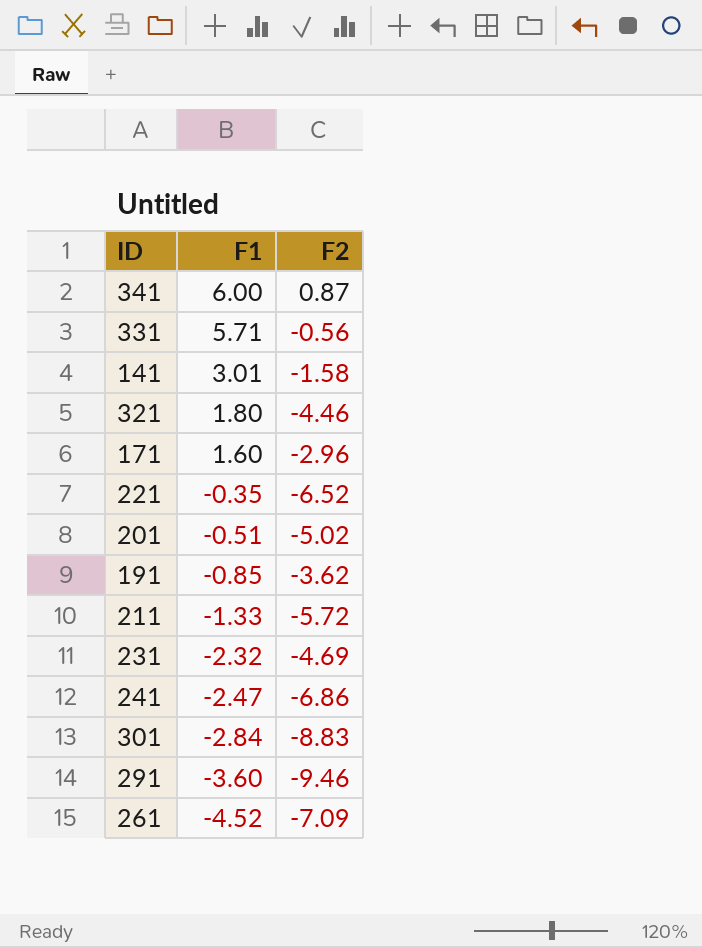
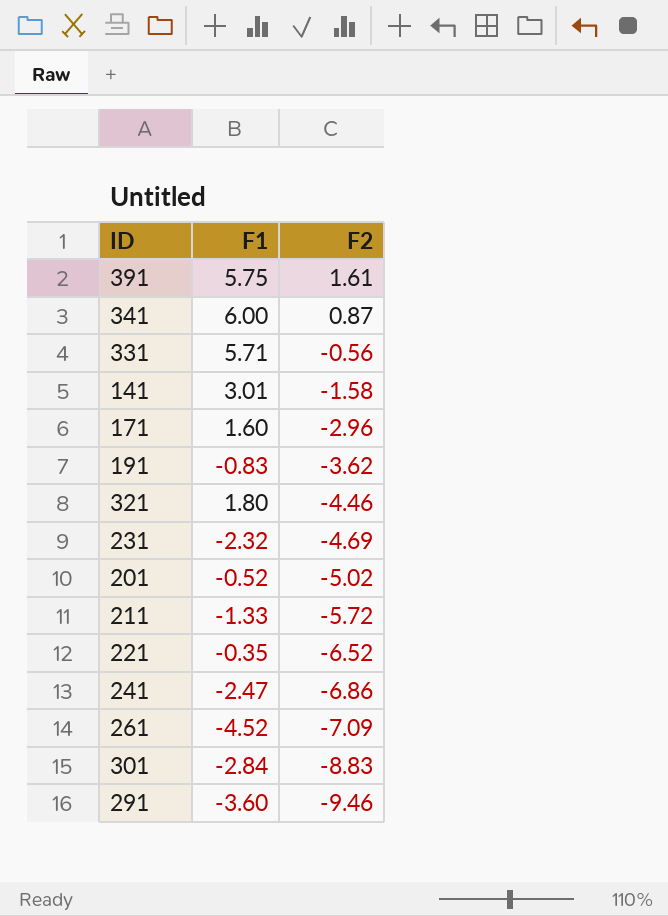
row order: F1 descending -> F2 descending
row 391: none -> 5.75 | 1.61
191 | F1: -0.85 -> -0.83
201 | F1: -0.51 -> -0.52

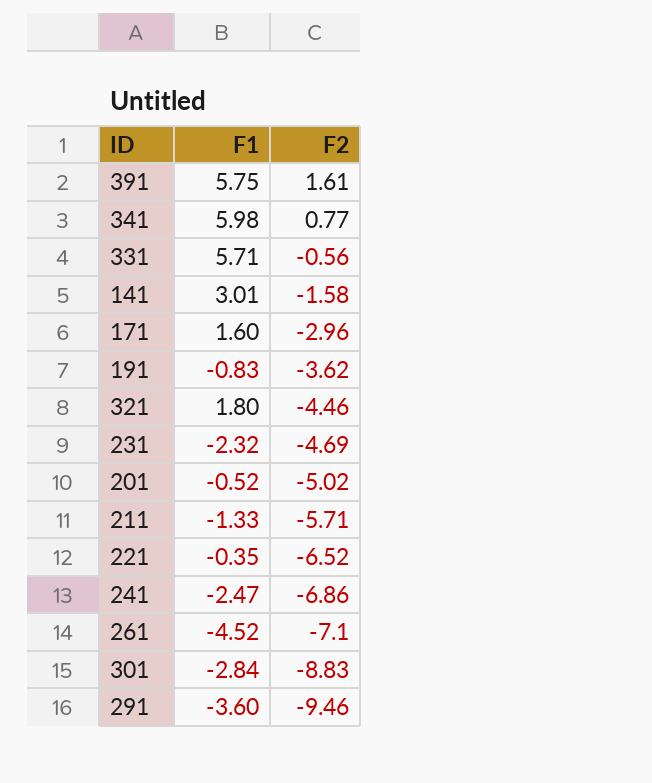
341 | F1: 6.00 -> 5.98
341 | F2: 0.87 -> 0.77
211 | F2: -5.72 -> -5.71
261 | F2: -7.09 -> -7.1

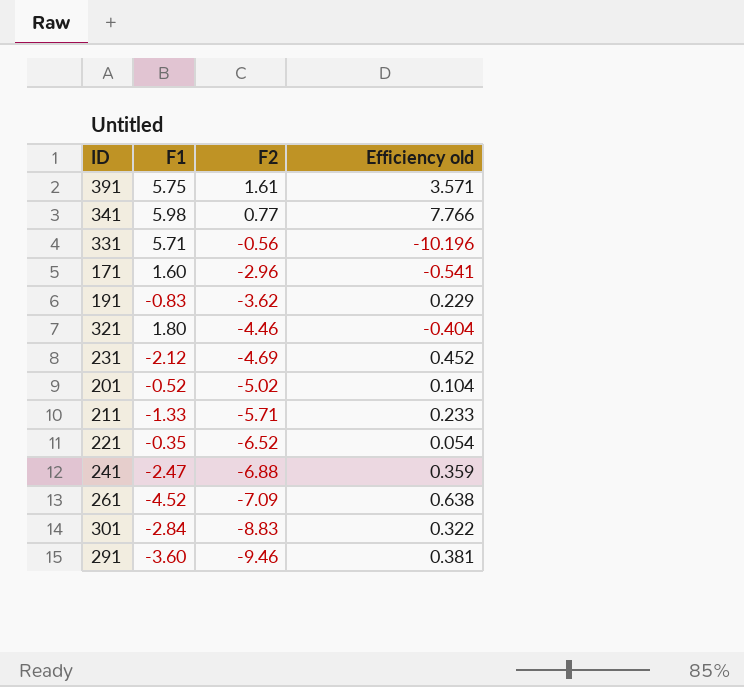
column Efficiency old | formula: none -> [F1] / [F2]
row 141: 3.01 | -1.58 -> none
231 | F1: -2.32 -> -2.12
241 | F2: -6.86 -> -6.88
261 | F2: -7.1 -> -7.09

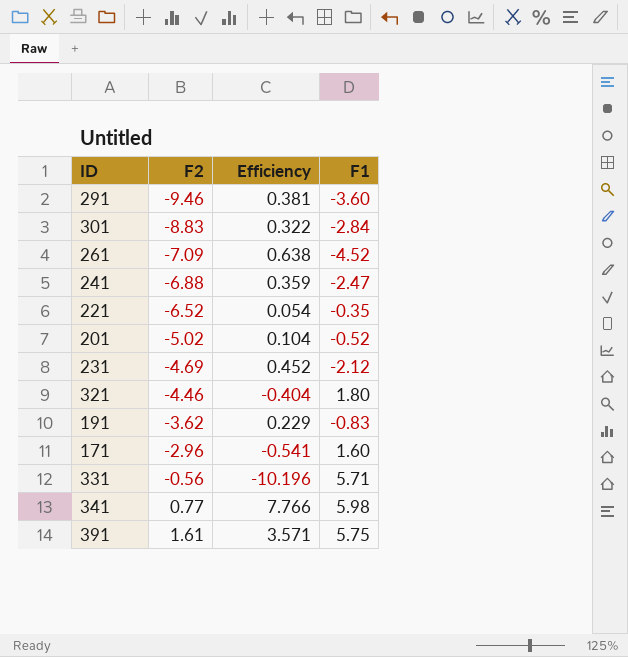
row order: F2 descending -> F2 ascending
column name: Efficiency old -> Efficiency
column F1 | position: 2 -> 4
row 211: -1.33 | -5.71 | 0.233 -> none

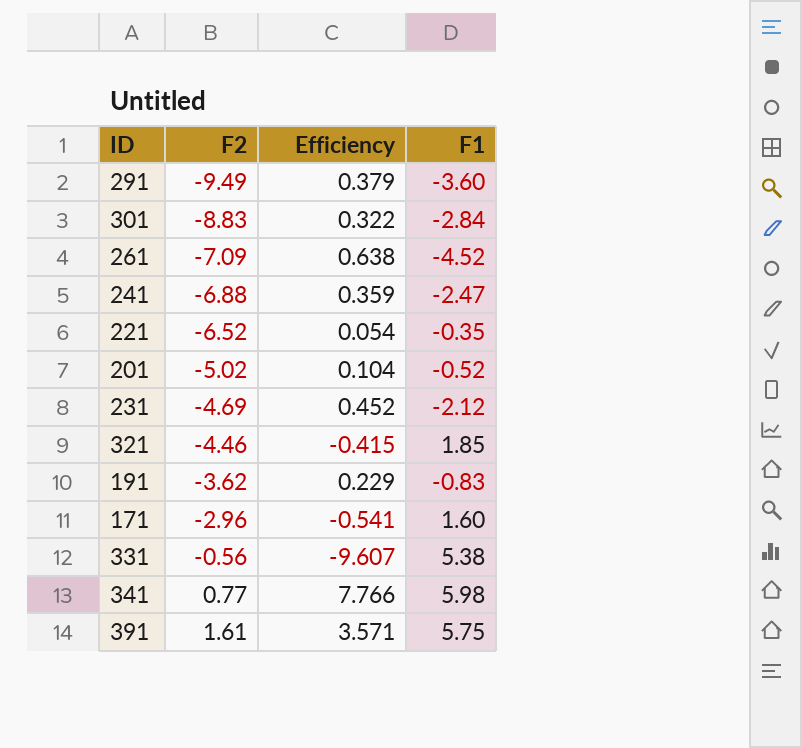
291 | F2: -9.46 -> -9.49
291 | Efficiency: 0.381 -> 0.379
321 | Efficiency: -0.404 -> -0.415
321 | F1: 1.80 -> 1.85
331 | Efficiency: -10.196 -> -9.607
331 | F1: 5.71 -> 5.38

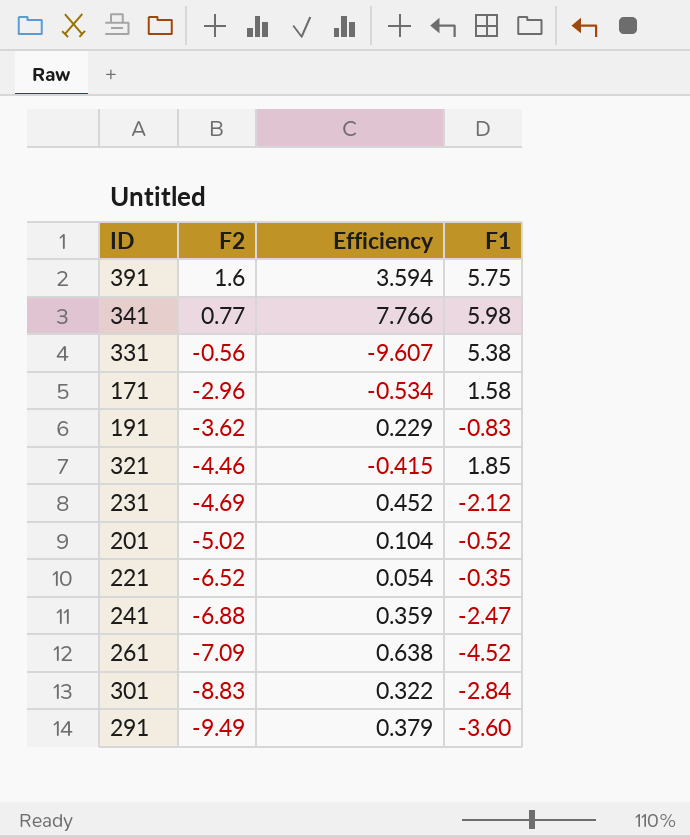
row order: F2 ascending -> F2 descending
391 | F2: 1.61 -> 1.6
391 | Efficiency: 3.571 -> 3.594
171 | Efficiency: -0.541 -> -0.534
171 | F1: 1.60 -> 1.58

